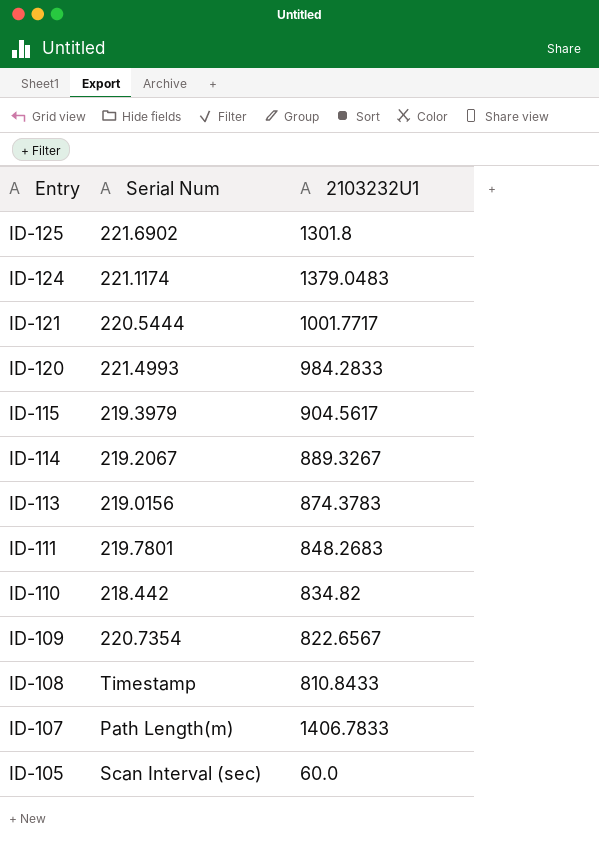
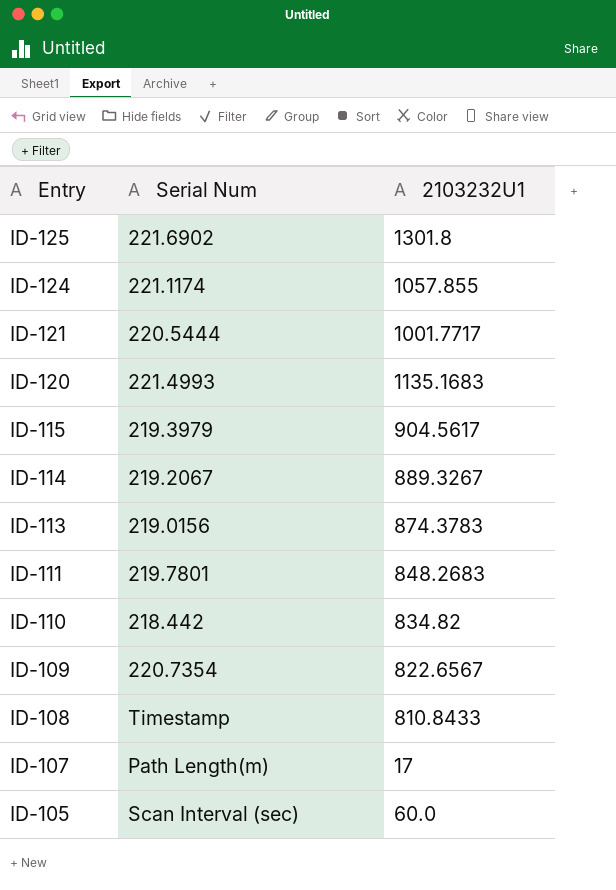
ID-124 | 2103232U1: 1379.0483 -> 1057.855
ID-120 | 2103232U1: 984.2833 -> 1135.1683
ID-107 | 2103232U1: 1406.7833 -> 17

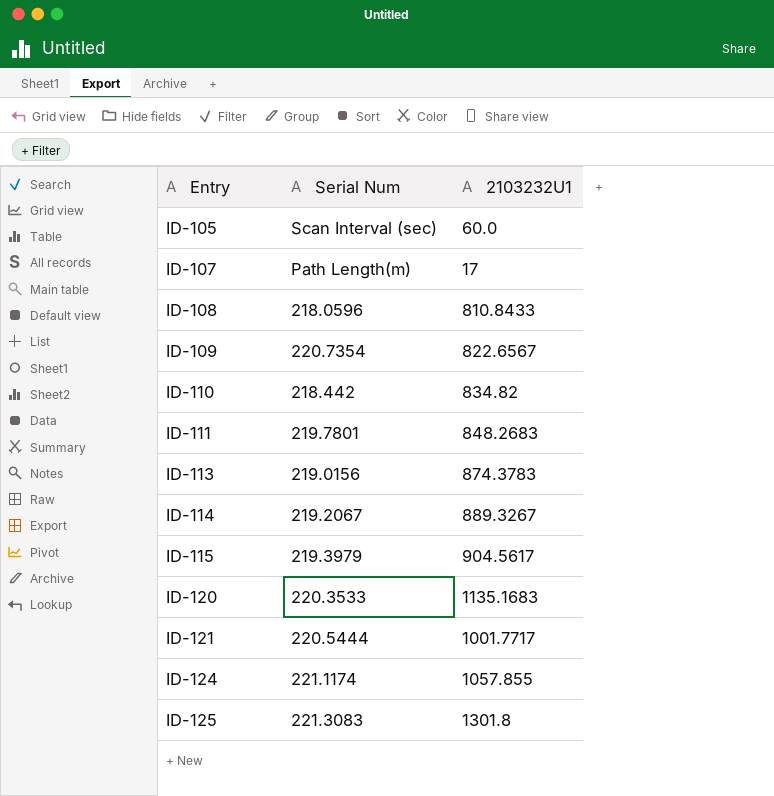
row order: Entry descending -> Entry ascending
ID-108 | Serial Num: Timestamp -> 218.0596
ID-120 | Serial Num: 221.4993 -> 220.3533
ID-125 | Serial Num: 221.6902 -> 221.3083

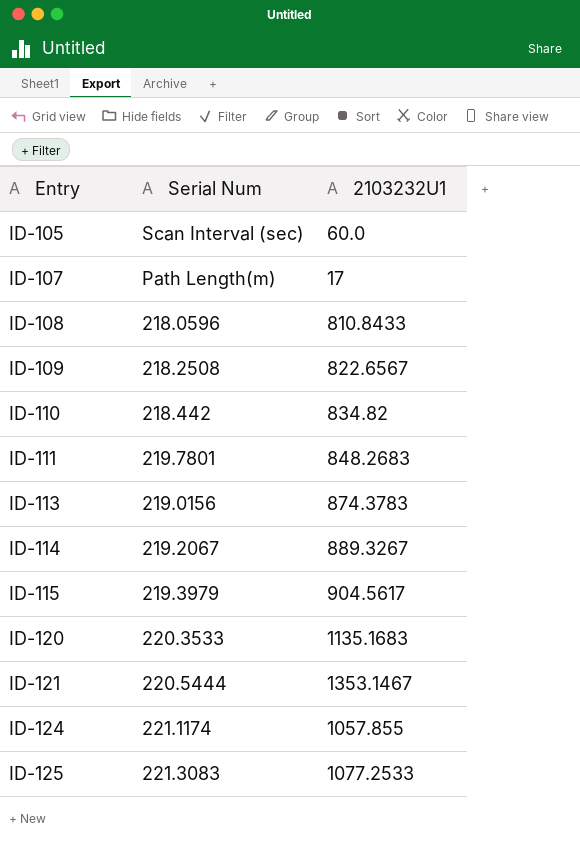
ID-109 | Serial Num: 220.7354 -> 218.2508
ID-121 | 2103232U1: 1001.7717 -> 1353.1467
ID-125 | 2103232U1: 1301.8 -> 1077.2533

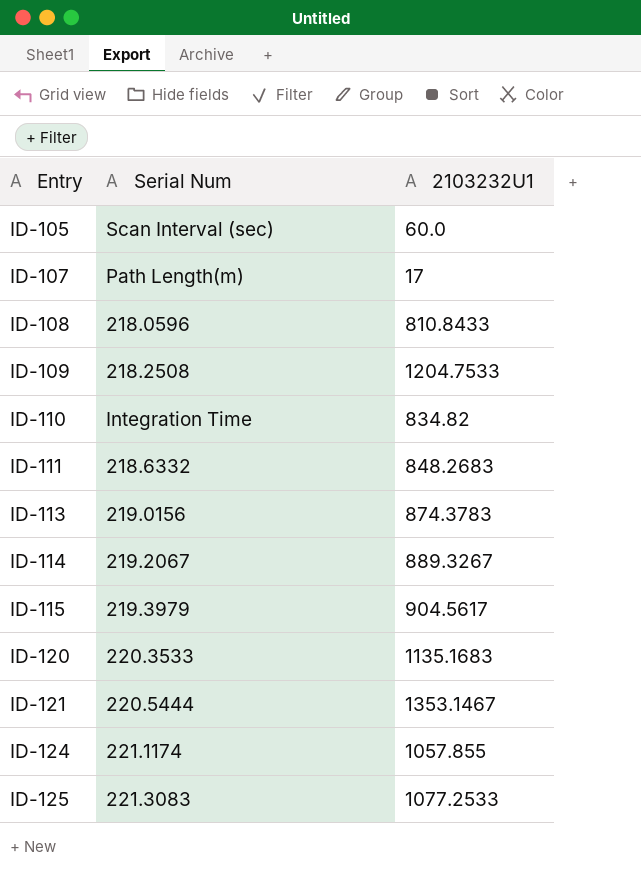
ID-109 | 2103232U1: 822.6567 -> 1204.7533
ID-110 | Serial Num: 218.442 -> Integration Time
ID-111 | Serial Num: 219.7801 -> 218.6332

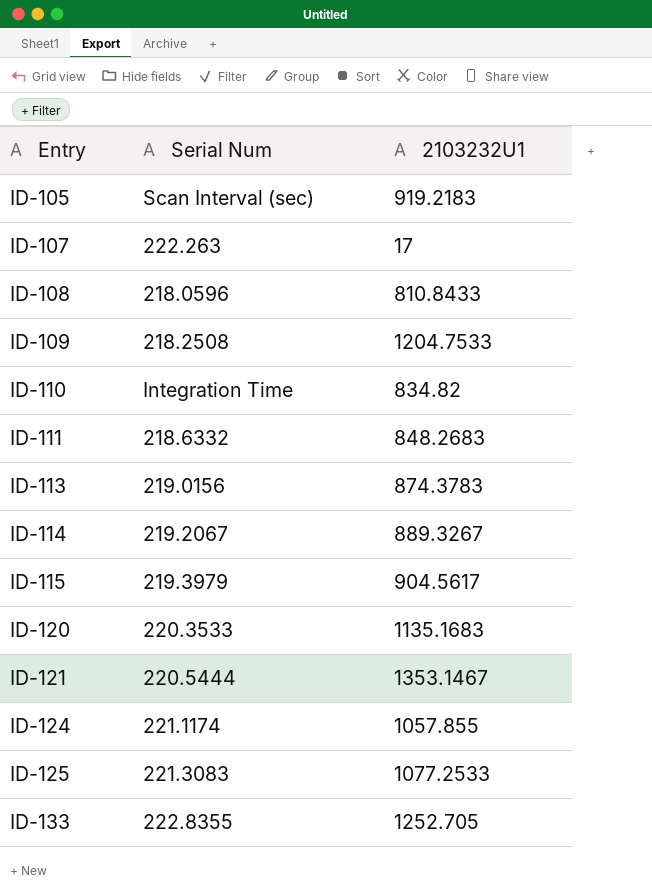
ID-105 | 2103232U1: 60.0 -> 919.2183
ID-107 | Serial Num: Path Length(m) -> 222.263
row ID-133: none -> 222.8355 | 1252.705

